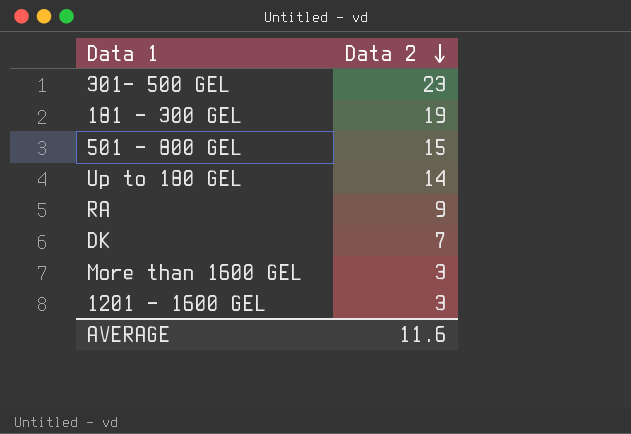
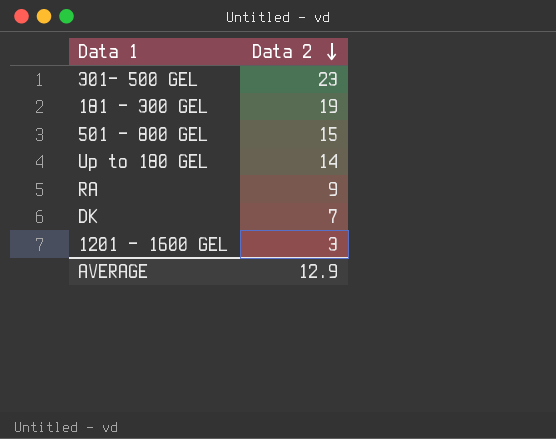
row More than 1600 GEL: 3 -> none
AVERAGE | Data 2: 11.6 -> 12.9

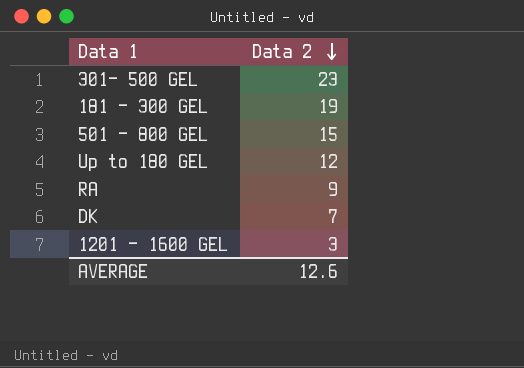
Up to 180 GEL | Data 2: 14 -> 12
AVERAGE | Data 2: 12.9 -> 12.6

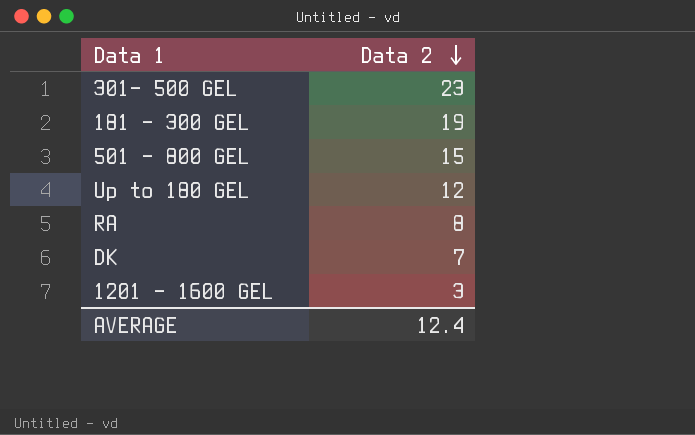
RA | Data 2: 9 -> 8
AVERAGE | Data 2: 12.6 -> 12.4

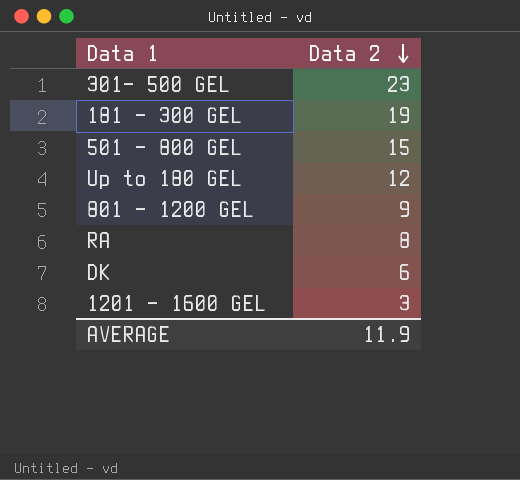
row 801 - 1200 GEL: none -> 9
DK | Data 2: 7 -> 6
AVERAGE | Data 2: 12.4 -> 11.9

